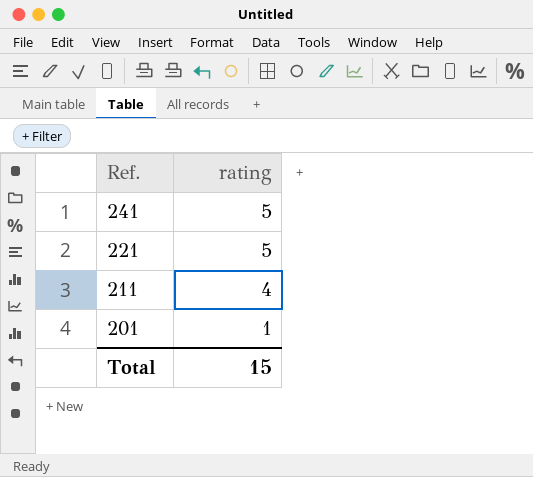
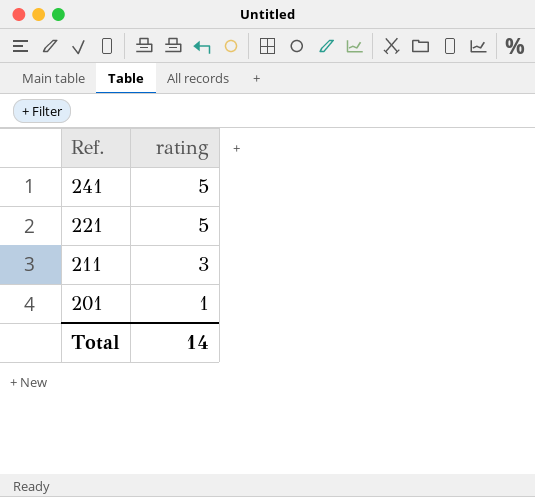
211 | rating: 4 -> 3
Total | rating: 15 -> 14

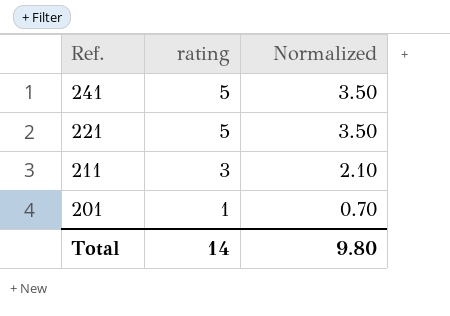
column Normalized | formula: none -> [rating] * 0.7

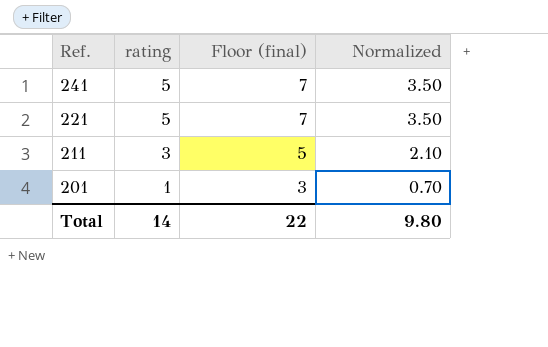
column Floor (final) | formula: none -> [rating] + 2

